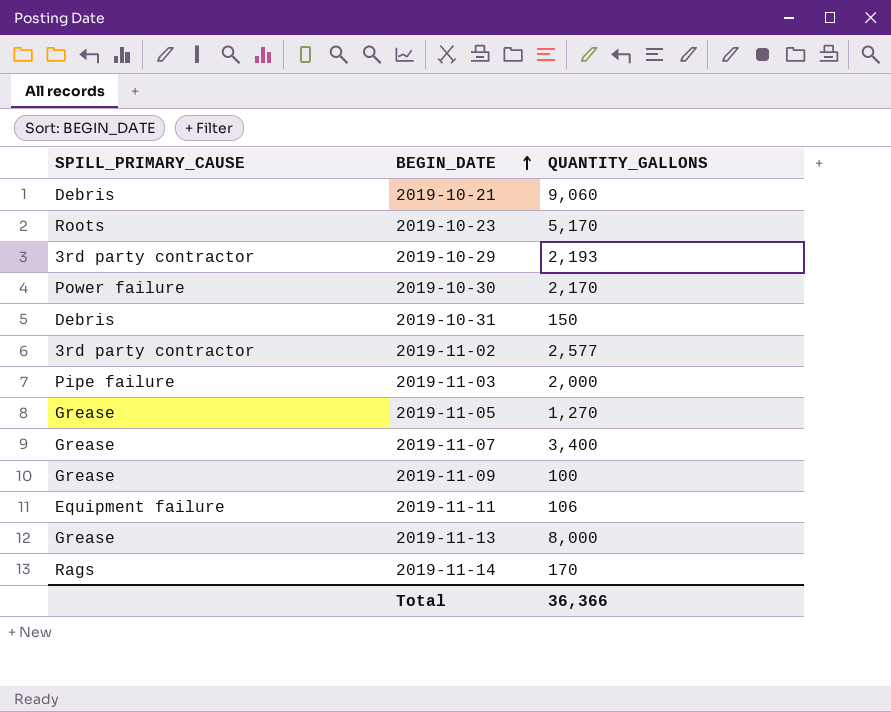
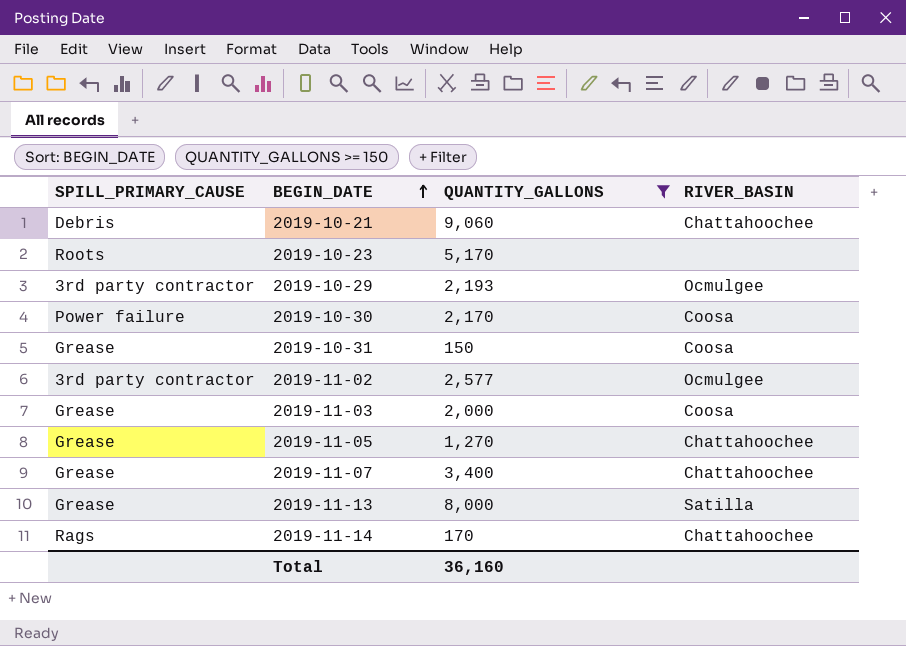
filter: none -> QUANTITY_GALLONS >= 150
column RIVER_BASIN | position: none -> 4
2019-10-31 | SPILL_PRIMARY_CAUSE: Debris -> Grease
2019-11-03 | SPILL_PRIMARY_CAUSE: Pipe failure -> Grease
Total | QUANTITY_GALLONS: 36,366 -> 36,160

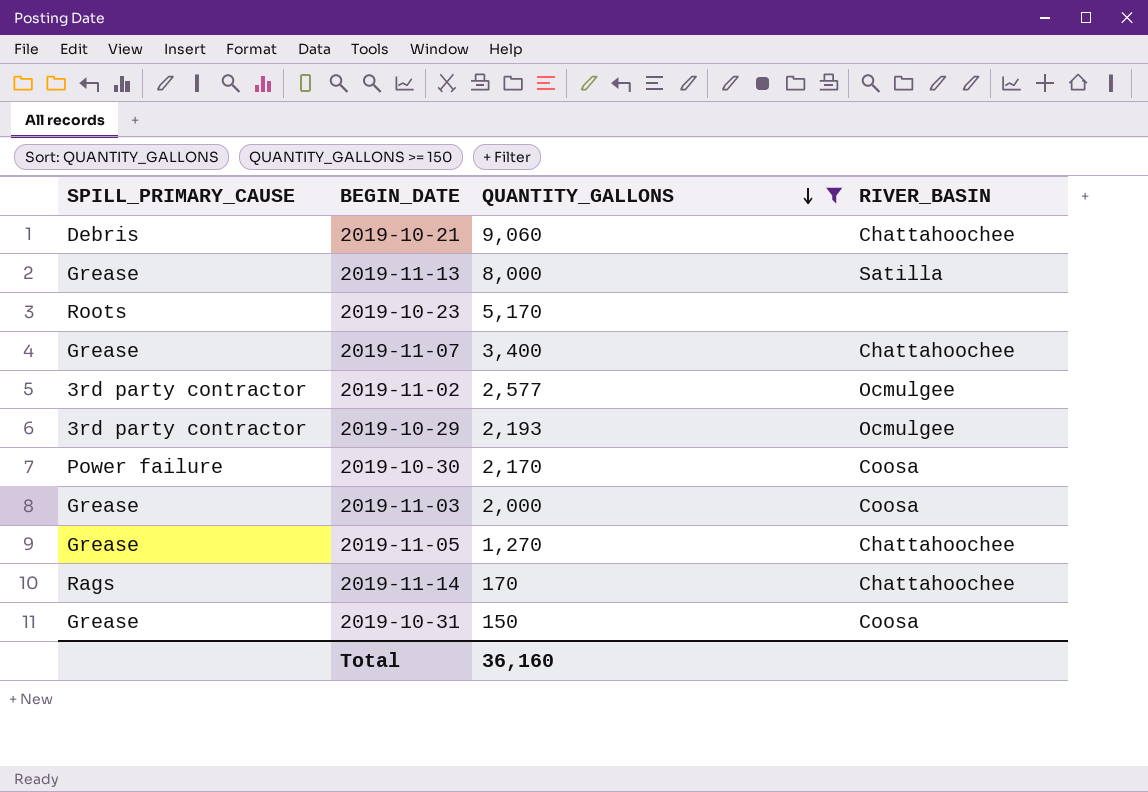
row order: BEGIN_DATE ascending -> QUANTITY_GALLONS descending

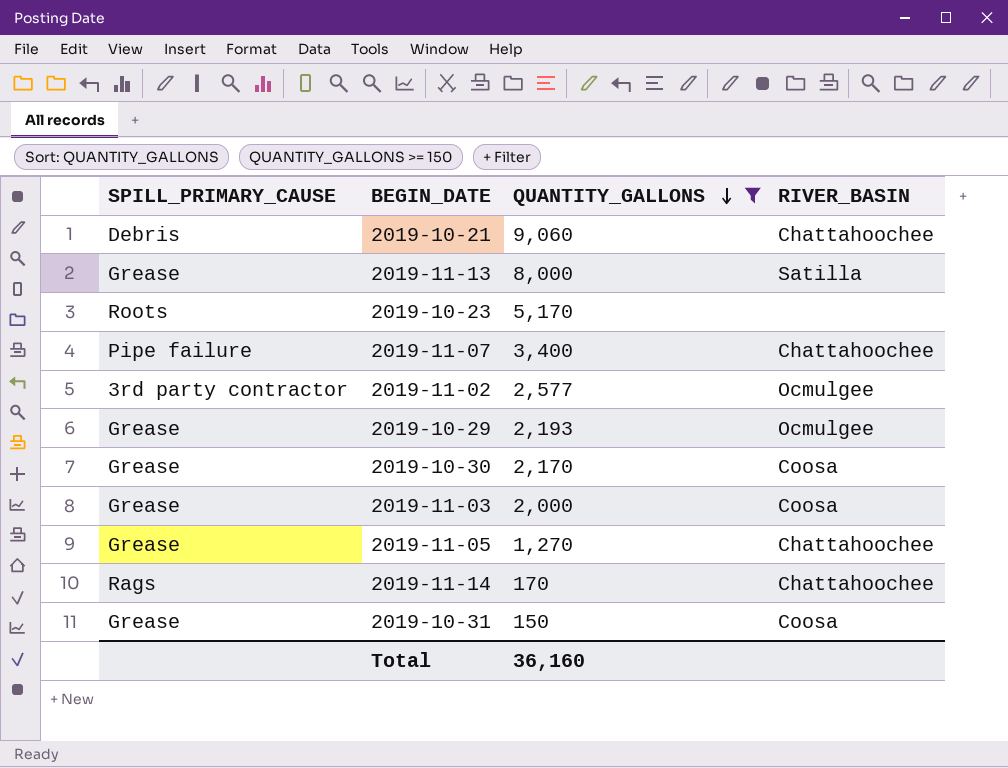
2019-11-07 | SPILL_PRIMARY_CAUSE: Grease -> Pipe failure
2019-10-29 | SPILL_PRIMARY_CAUSE: 3rd party contractor -> Grease
2019-10-30 | SPILL_PRIMARY_CAUSE: Power failure -> Grease

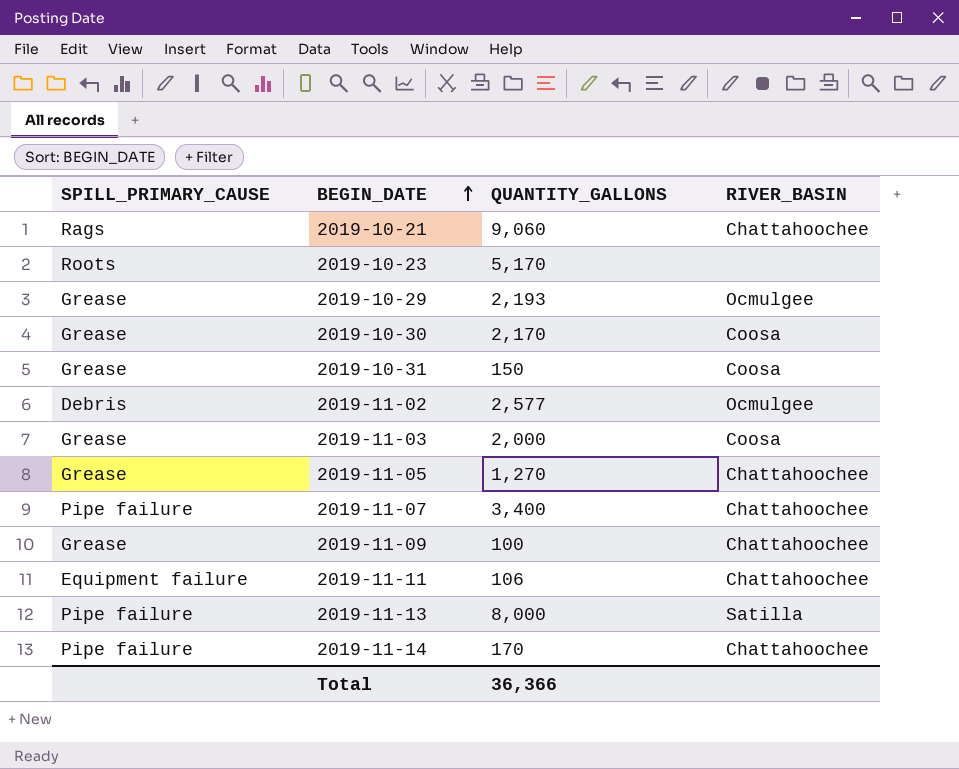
filter: QUANTITY_GALLONS >= 150 -> none
row order: QUANTITY_GALLONS descending -> BEGIN_DATE ascending
2019-10-21 | SPILL_PRIMARY_CAUSE: Debris -> Rags
2019-11-02 | SPILL_PRIMARY_CAUSE: 3rd party contractor -> Debris
2019-11-13 | SPILL_PRIMARY_CAUSE: Grease -> Pipe failure
2019-11-14 | SPILL_PRIMARY_CAUSE: Rags -> Pipe failure
Total | QUANTITY_GALLONS: 36,160 -> 36,366

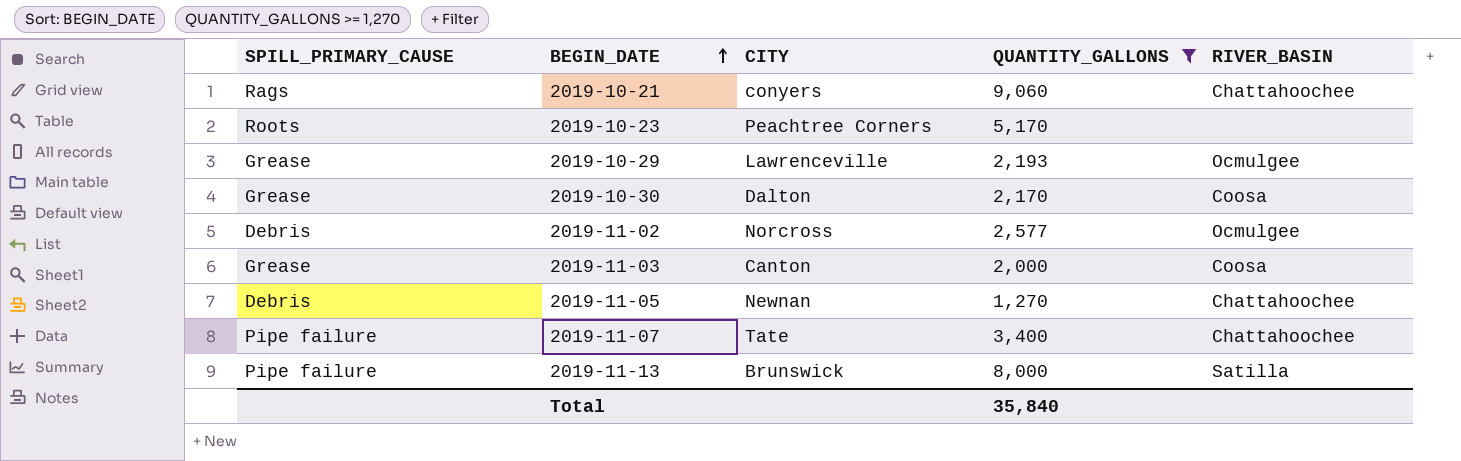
filter: none -> QUANTITY_GALLONS >= 1,270
column CITY | position: none -> 3
2019-11-05 | SPILL_PRIMARY_CAUSE: Grease -> Debris
Total | QUANTITY_GALLONS: 36,366 -> 35,840

